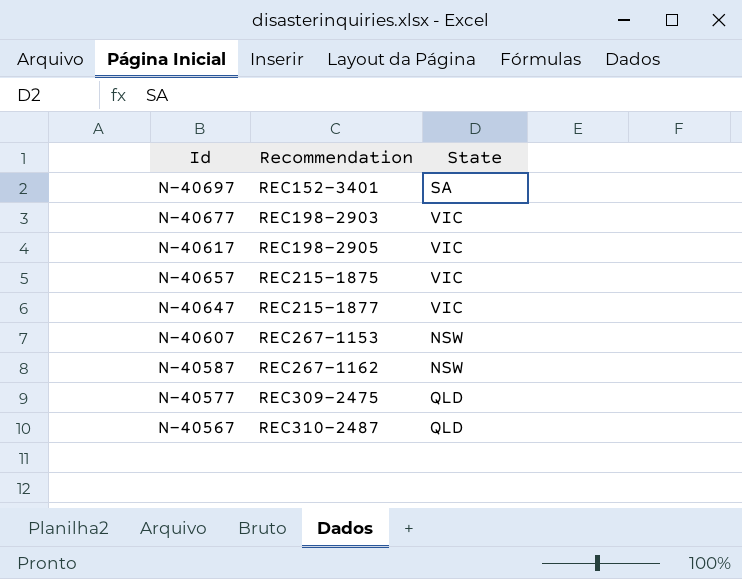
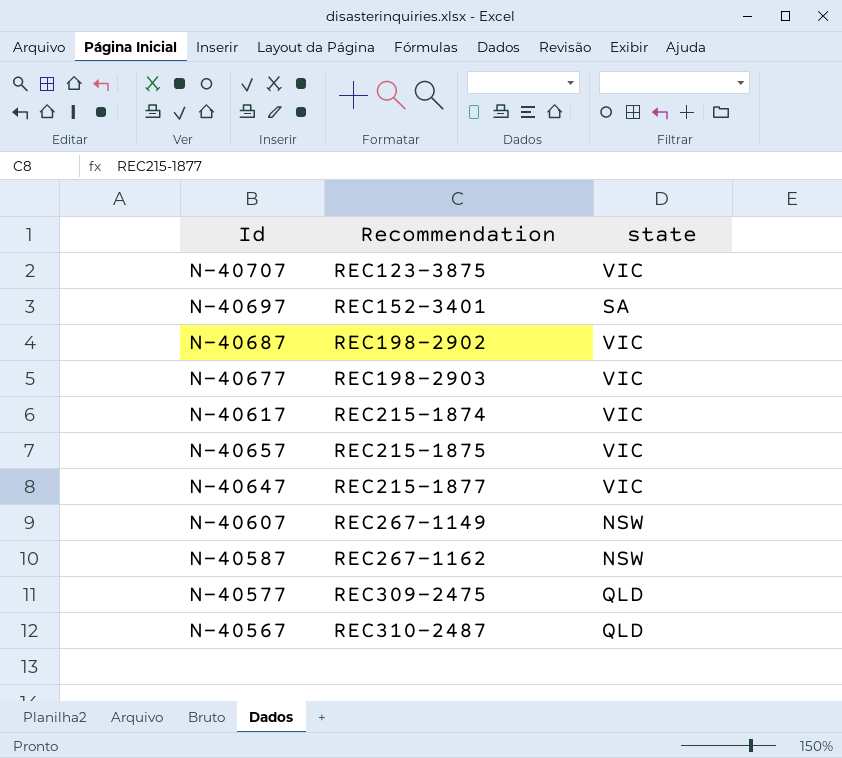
column name: State -> state
row N-40707: none -> REC123-3875 | VIC
row N-40687: none -> REC198-2902 | VIC
N-40617 | Recommendation: REC198-2905 -> REC215-1874
N-40607 | Recommendation: REC267-1153 -> REC267-1149

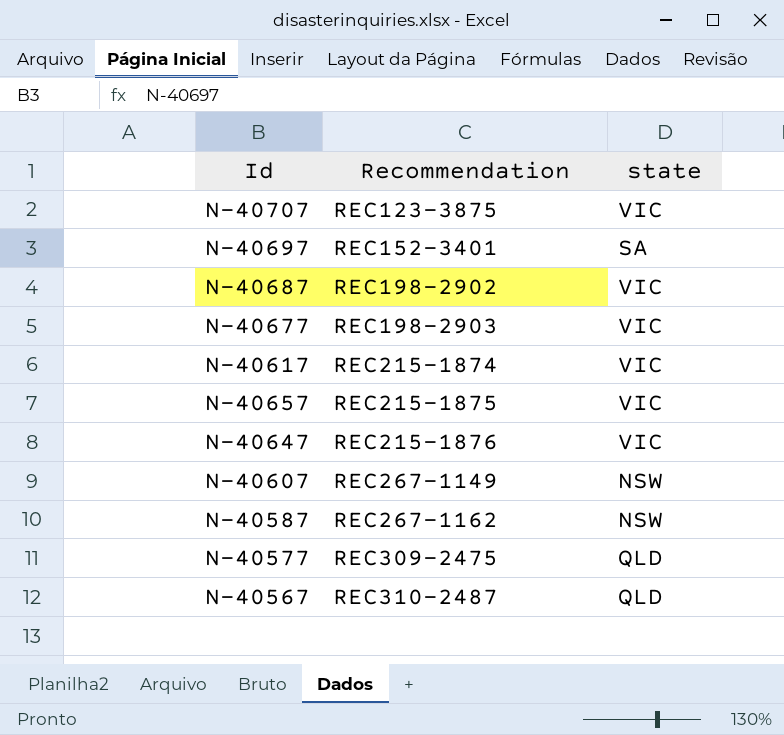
N-40647 | Recommendation: REC215-1877 -> REC215-1876

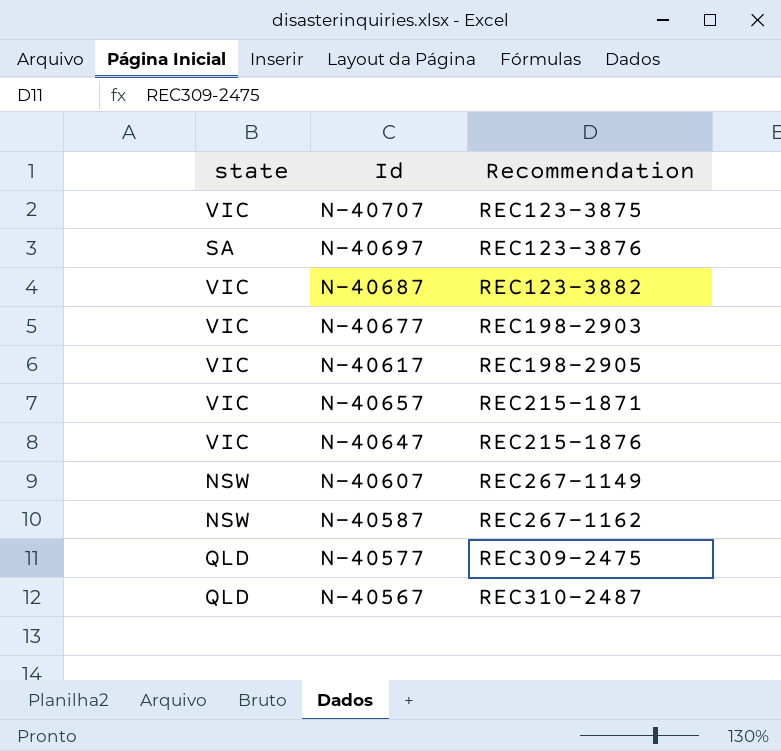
column state | position: 3 -> 1
N-40697 | Recommendation: REC152-3401 -> REC123-3876
N-40687 | Recommendation: REC198-2902 -> REC123-3882
N-40617 | Recommendation: REC215-1874 -> REC198-2905
N-40657 | Recommendation: REC215-1875 -> REC215-1871

